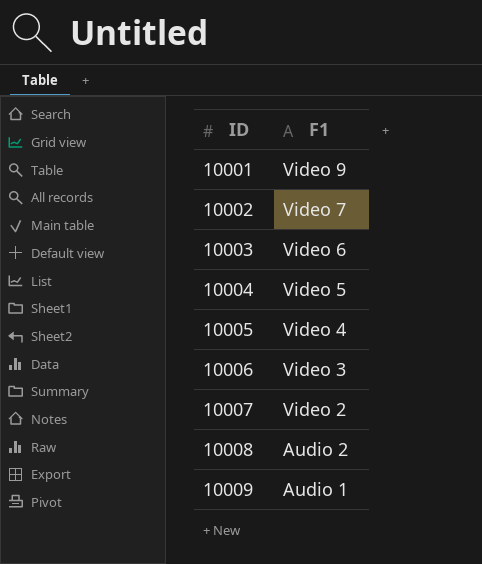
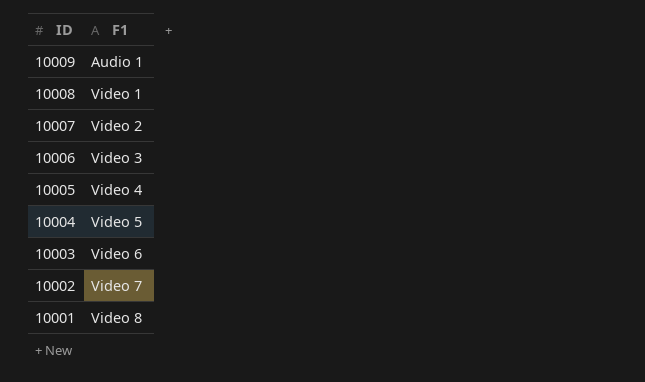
row order: ID ascending -> ID descending
10008 | F1: Audio 2 -> Video 1
10001 | F1: Video 9 -> Video 8

